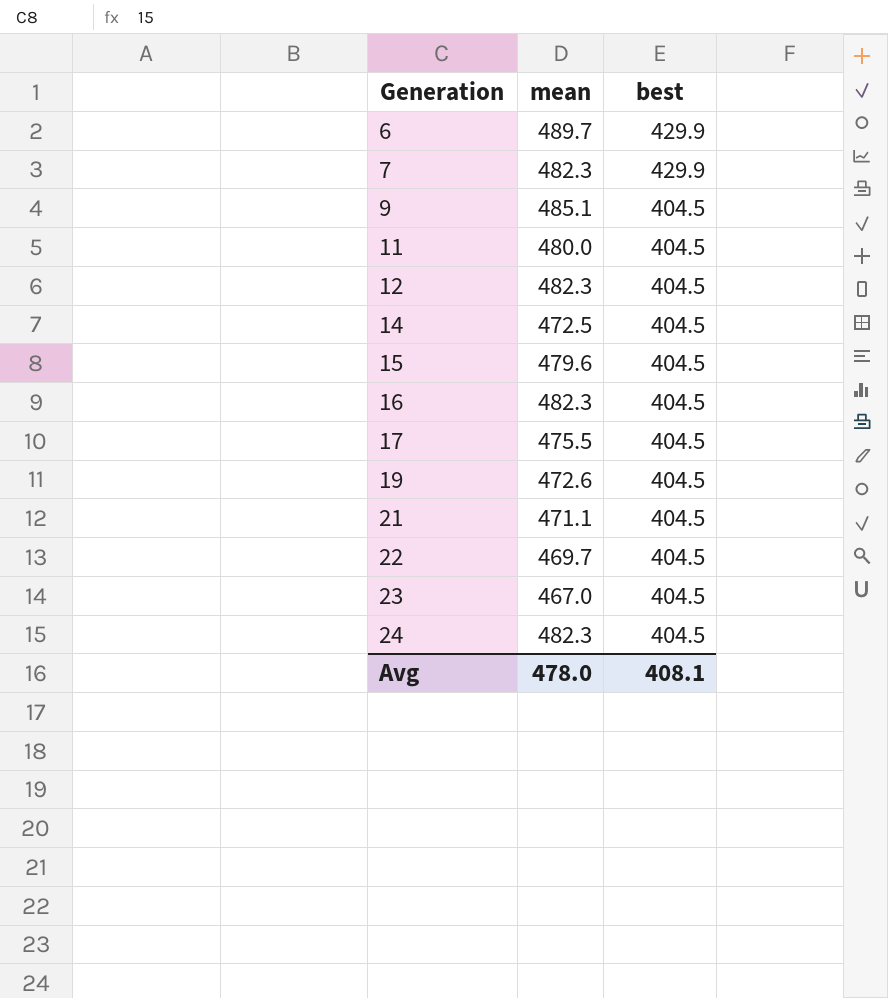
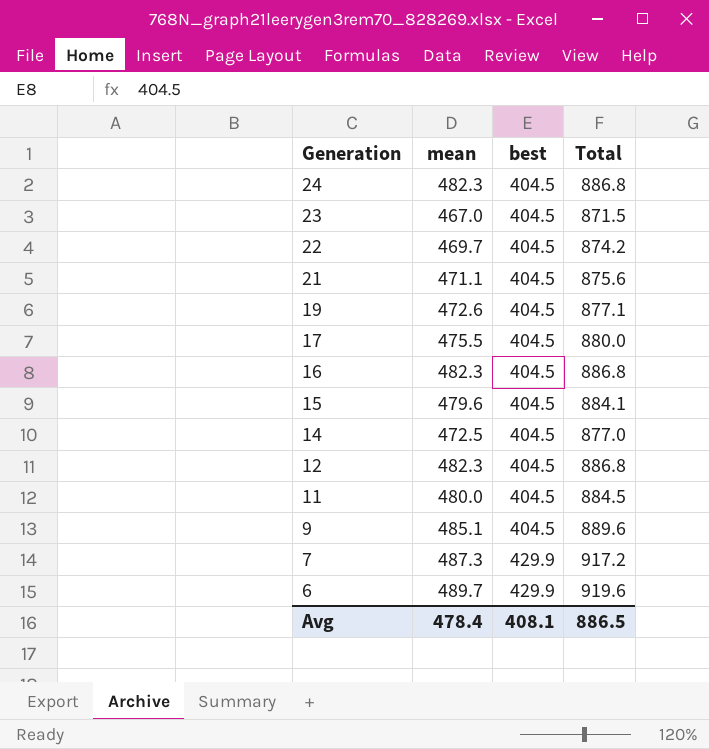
row order: Generation ascending -> Generation descending
column Total | formula: none -> [mean] + [best]
7 | mean: 482.3 -> 487.3
Avg | mean: 478.0 -> 478.4

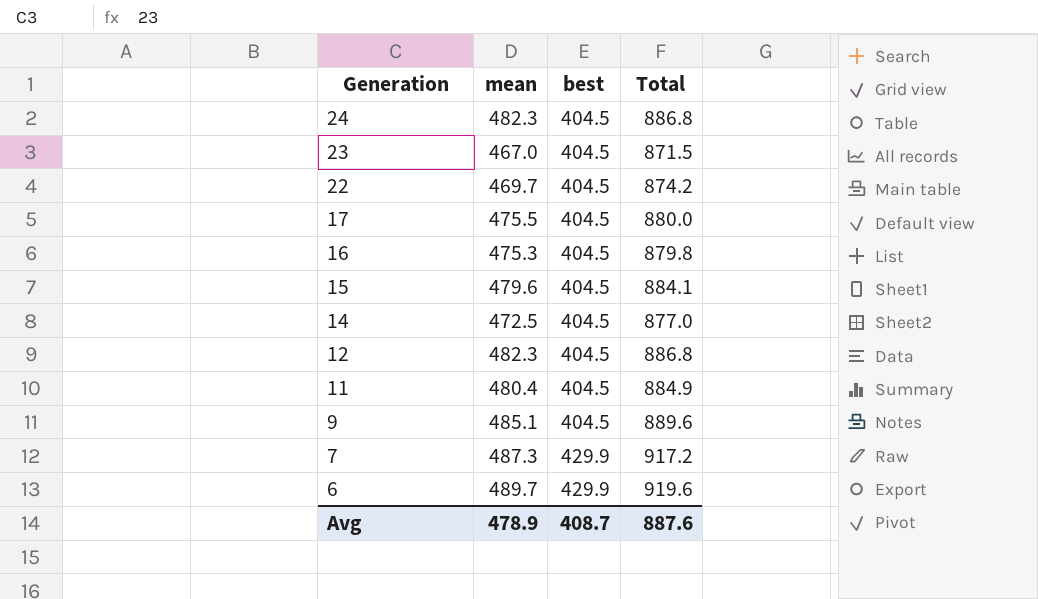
row 21: 471.1 | 404.5 | 875.6 -> none
row 19: 472.6 | 404.5 | 877.1 -> none
16 | mean: 482.3 -> 475.3
16 | Total: 886.8 -> 879.8
11 | mean: 480.0 -> 480.4
11 | Total: 884.5 -> 884.9
Avg | mean: 478.4 -> 478.9
Avg | best: 408.1 -> 408.7
Avg | Total: 886.5 -> 887.6

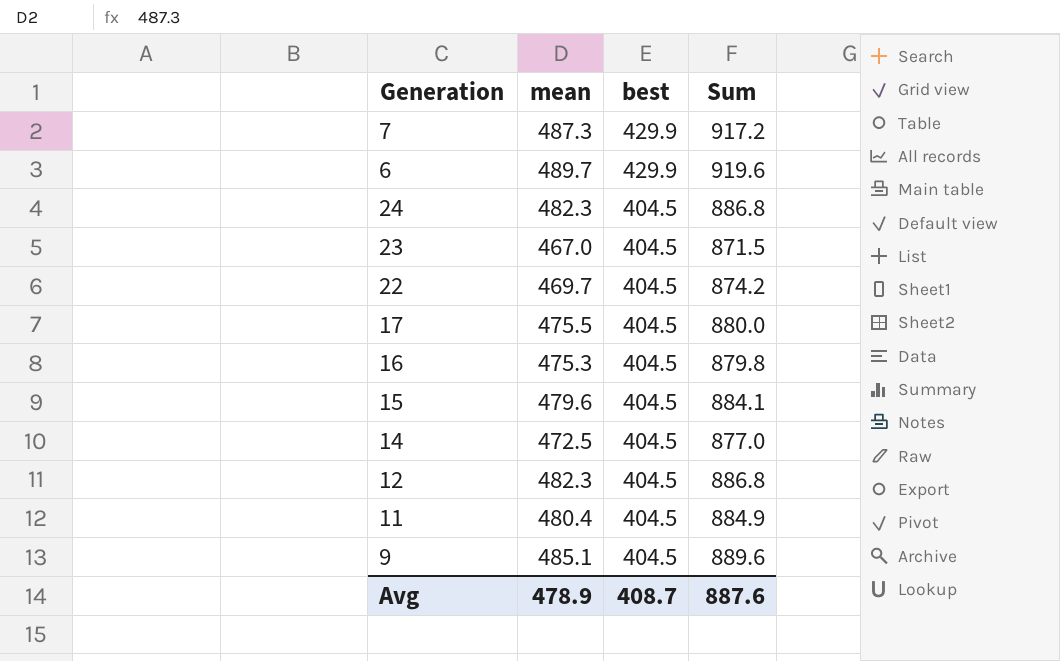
row order: Generation descending -> best descending
column name: Total -> Sum

